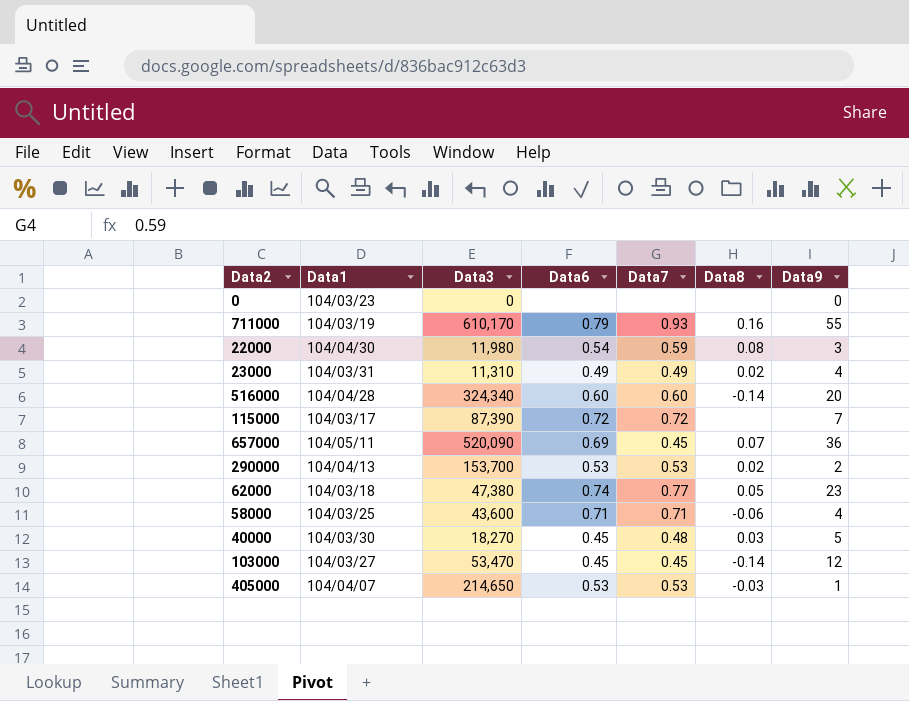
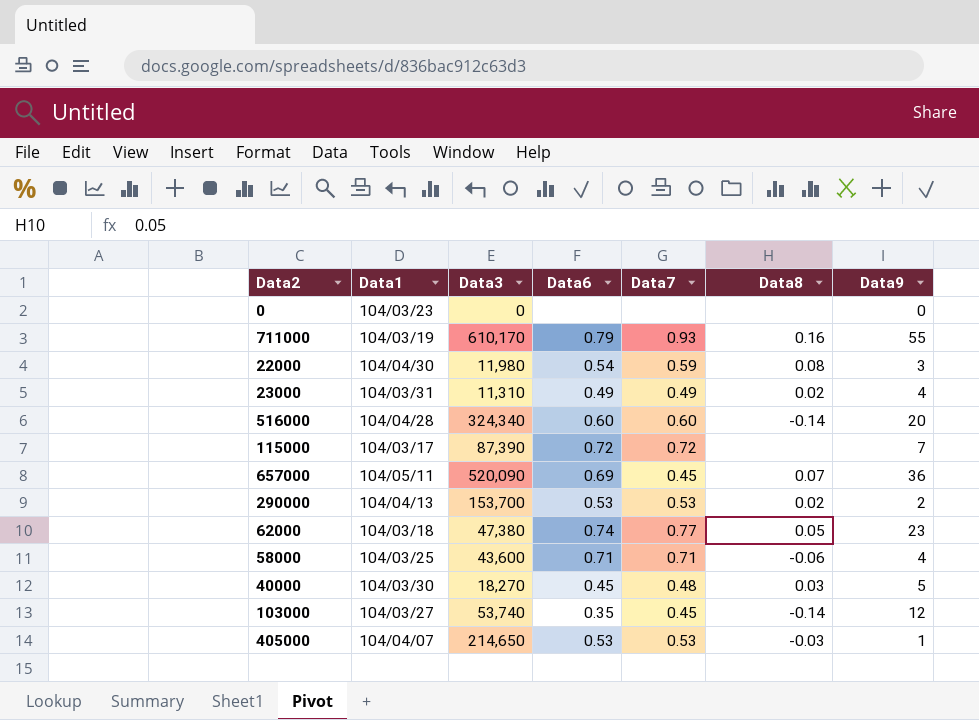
103000 | Data3: 53,470 -> 53,740
103000 | Data6: 0.45 -> 0.35

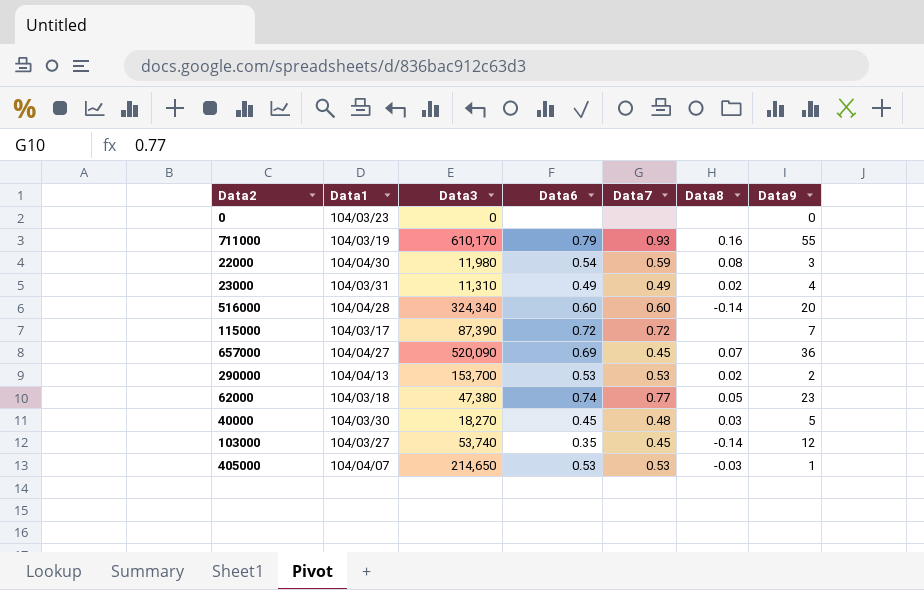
row 58000: 104/03/25 | 43,600 | 0.71 | 0.71 | -0.06 | 4 -> none
657000 | Data1: 104/05/11 -> 104/04/27

